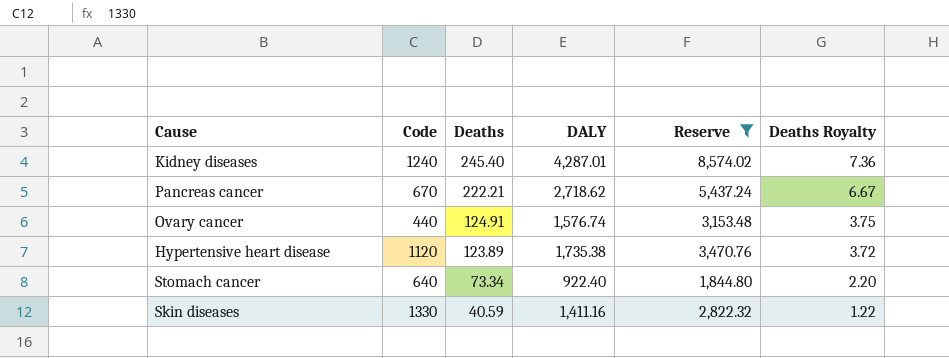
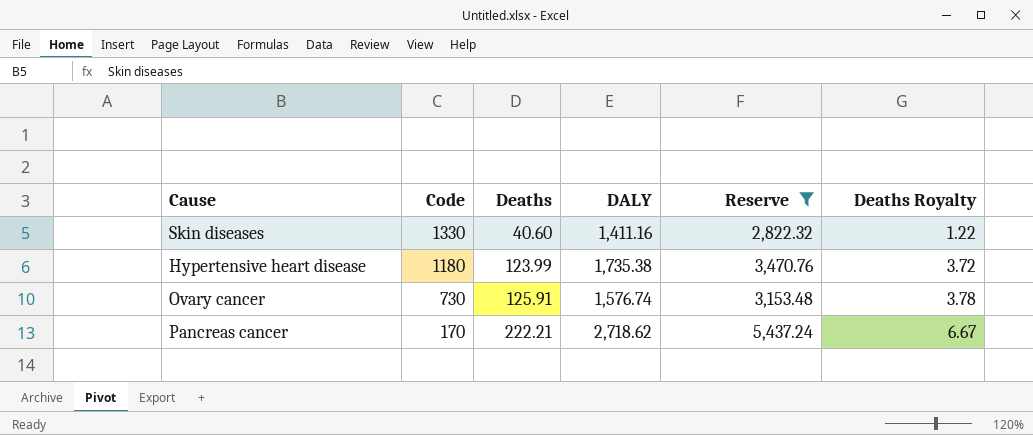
row order: Deaths descending -> Code descending
row Kidney diseases: 1240 | 245.40 | 4,287.01 | 8,574.02 | 7.36 -> none
row Stomach cancer: 640 | 73.34 | 922.40 | 1,844.80 | 2.20 -> none
Skin diseases | Deaths: 40.59 -> 40.60
Hypertensive heart disease | Code: 1120 -> 1180
Hypertensive heart disease | Deaths: 123.89 -> 123.99
Ovary cancer | Code: 440 -> 730
Ovary cancer | Deaths: 124.91 -> 125.91
Ovary cancer | Deaths Royalty: 3.75 -> 3.78
Pancreas cancer | Code: 670 -> 170

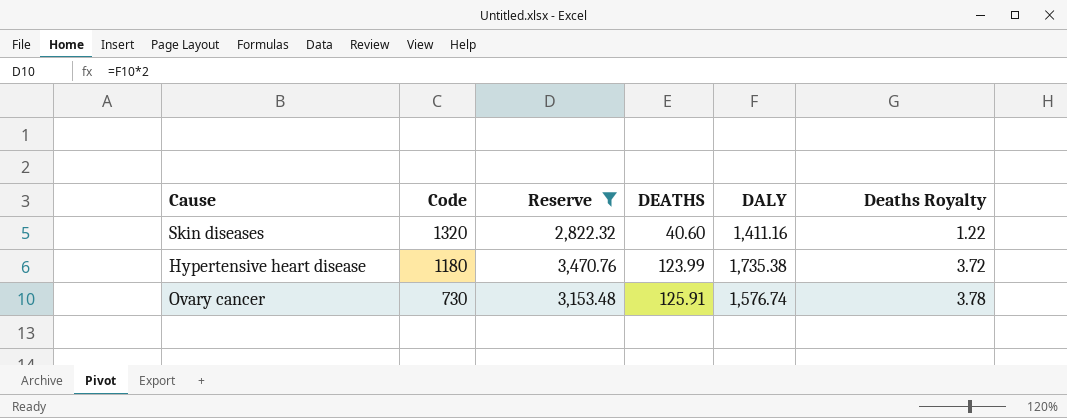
column Reserve | position: 5 -> 3
column name: Deaths -> DEATHS
row Pancreas cancer: 170 | 222.21 | 2,718.62 | 5,437.24 | 6.67 -> none
Skin diseases | Code: 1330 -> 1320

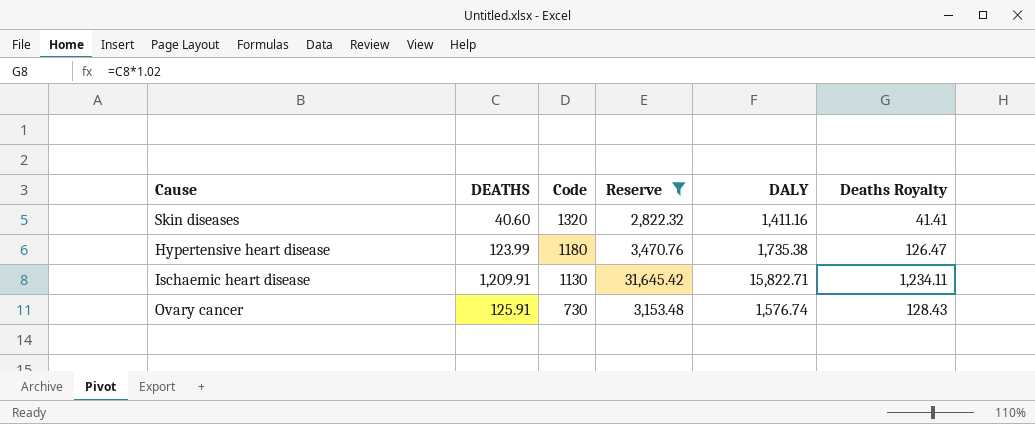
column DEATHS | position: 4 -> 2
column Deaths Royalty | formula: [DEATHS] * 0.03 -> [DEATHS] * 1.02
row Ischaemic heart disease: none -> 1,209.91 | 1130 | 31,645.42 | 15,822.71 | 1,234.11

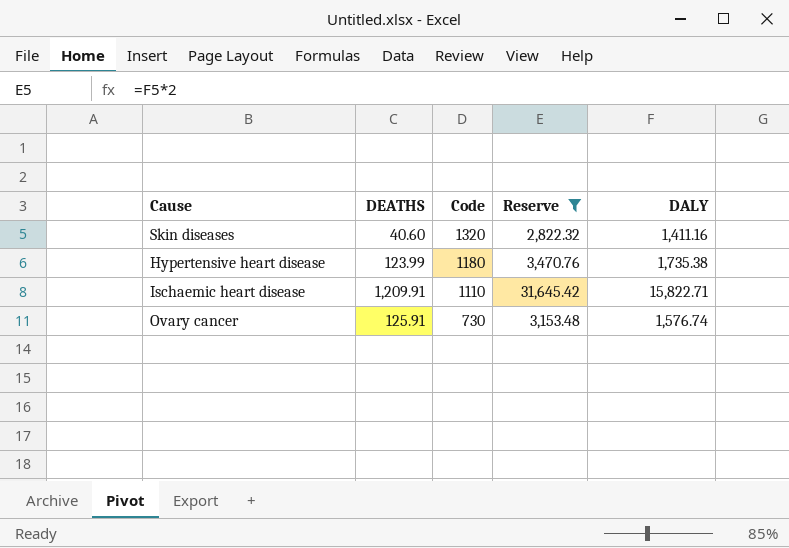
column Deaths Royalty | formula: [DEATHS] * 1.02 -> none
Ischaemic heart disease | Code: 1130 -> 1110

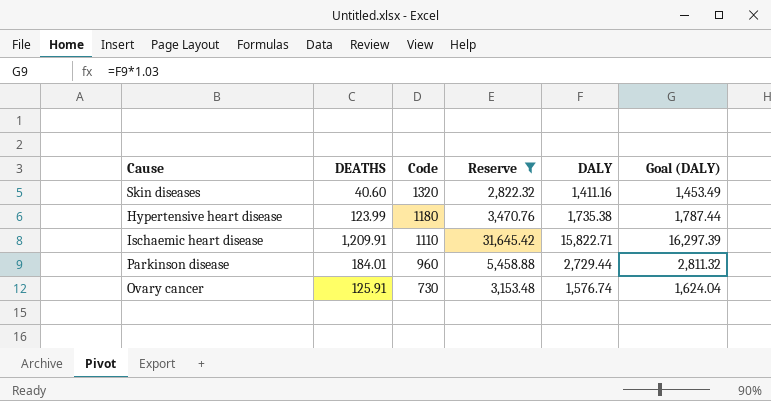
column Goal (DALY) | formula: none -> [DALY] * 1.03
row Parkinson disease: none -> 184.01 | 960 | 5,458.88 | 2,729.44 | 2,811.32

